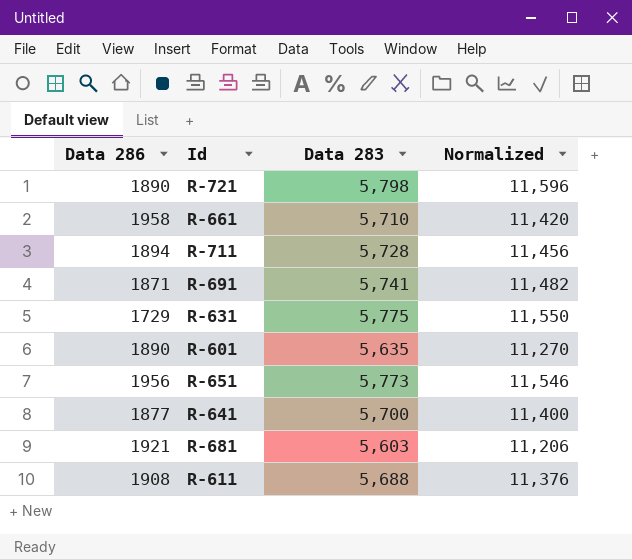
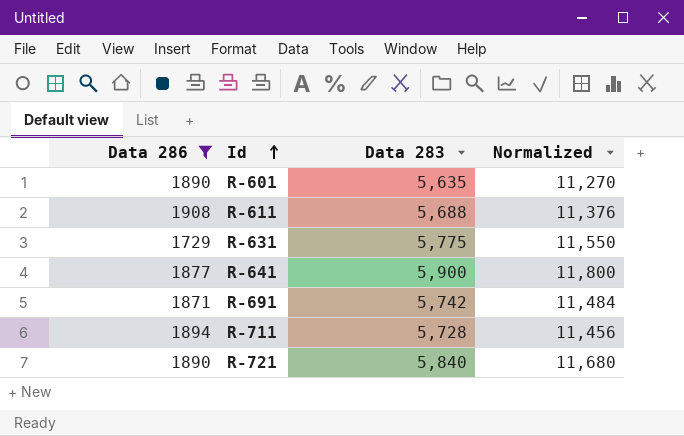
filter: none -> Data 286 <= 1908
row order: none -> Id ascending
R-641 | Data 283: 5,700 -> 5,900
R-641 | Normalized: 11,400 -> 11,800
R-691 | Data 283: 5,741 -> 5,742
R-691 | Normalized: 11,482 -> 11,484
R-721 | Data 283: 5,798 -> 5,840
R-721 | Normalized: 11,596 -> 11,680

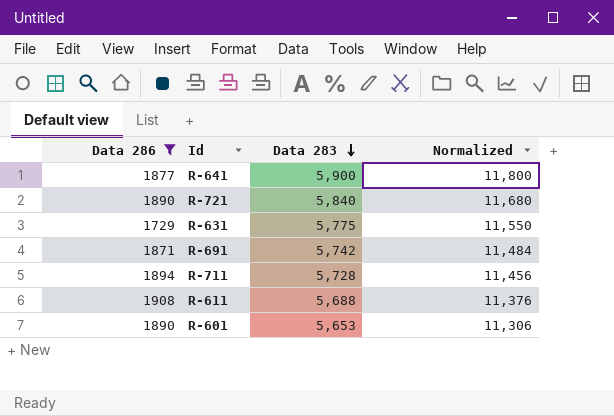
row order: Id ascending -> Data 283 descending
R-601 | Data 283: 5,635 -> 5,653
R-601 | Normalized: 11,270 -> 11,306

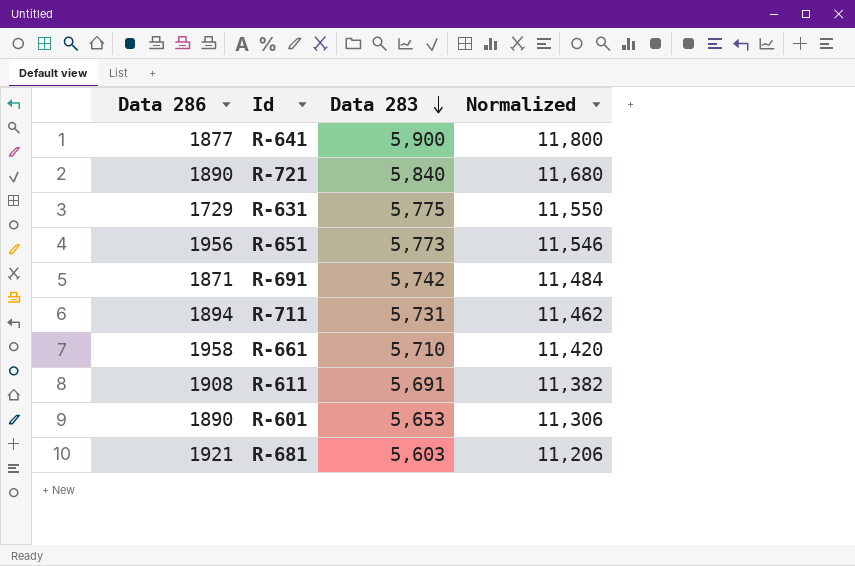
filter: Data 286 <= 1908 -> none
R-711 | Data 283: 5,728 -> 5,731
R-711 | Normalized: 11,456 -> 11,462
R-611 | Data 283: 5,688 -> 5,691
R-611 | Normalized: 11,376 -> 11,382

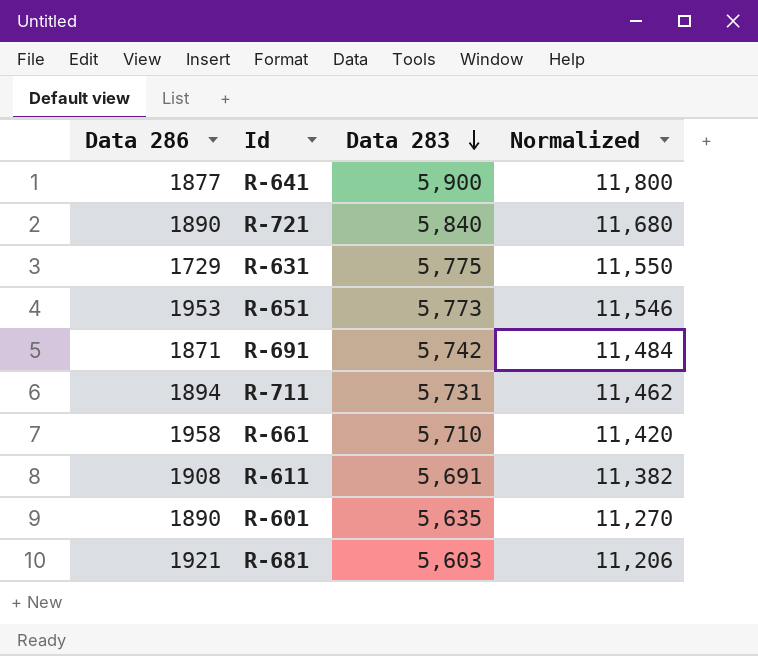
R-651 | Data 286: 1956 -> 1953
R-601 | Data 283: 5,653 -> 5,635
R-601 | Normalized: 11,306 -> 11,270

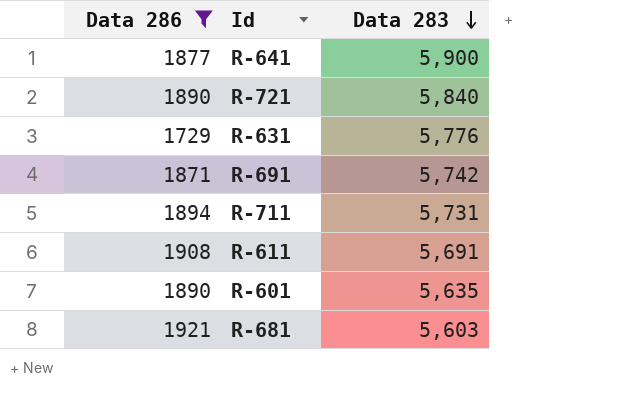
filter: none -> Data 286 <= 1921
column Normalized | formula: [Data 283] * 2 -> none
R-631 | Data 283: 5,775 -> 5,776

